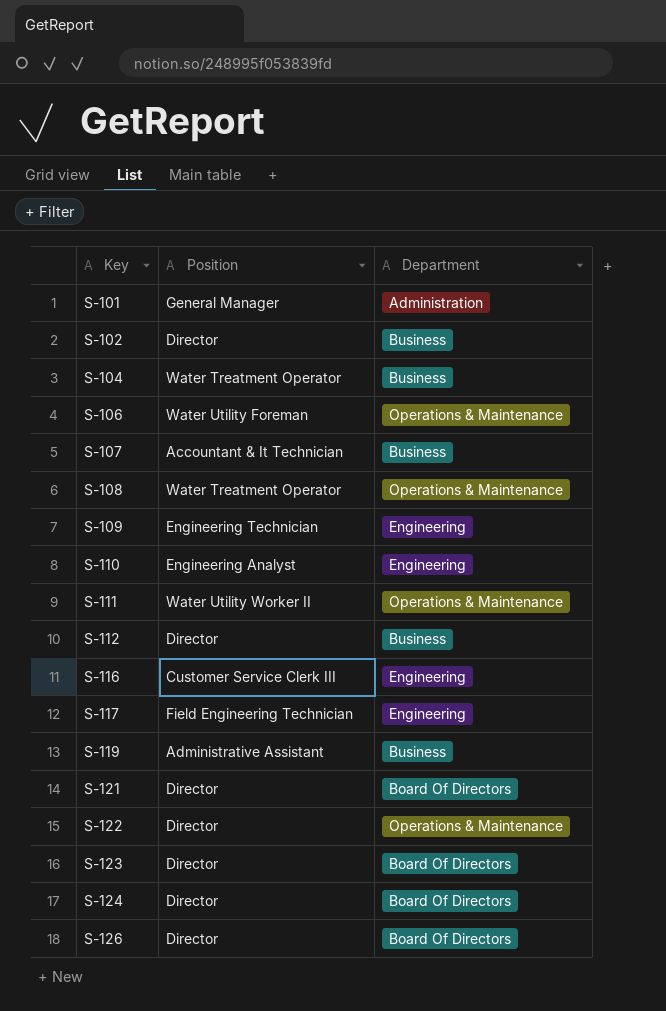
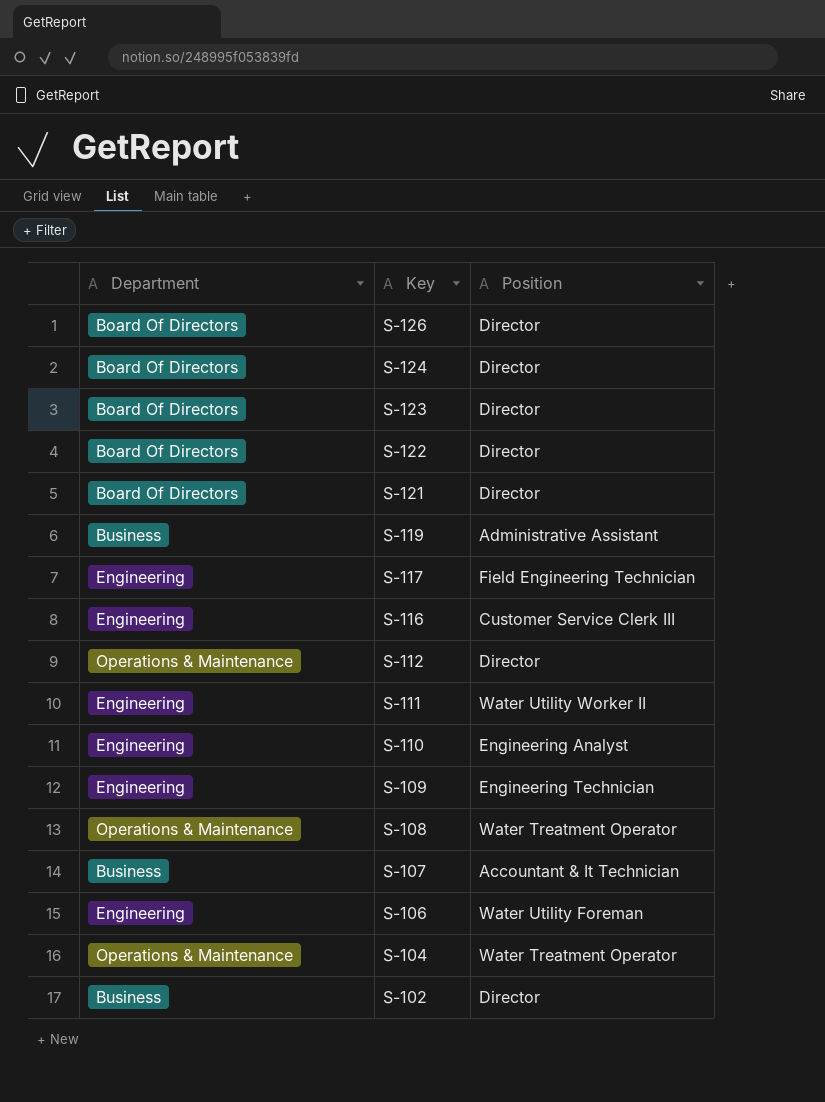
row order: Key ascending -> Key descending
column Department | position: 3 -> 1
row S-101: General Manager | Administration -> none
S-122 | Department: Operations & Maintenance -> Board Of Directors
S-112 | Department: Business -> Operations & Maintenance
S-111 | Department: Operations & Maintenance -> Engineering
S-106 | Department: Operations & Maintenance -> Engineering
S-104 | Department: Business -> Operations & Maintenance

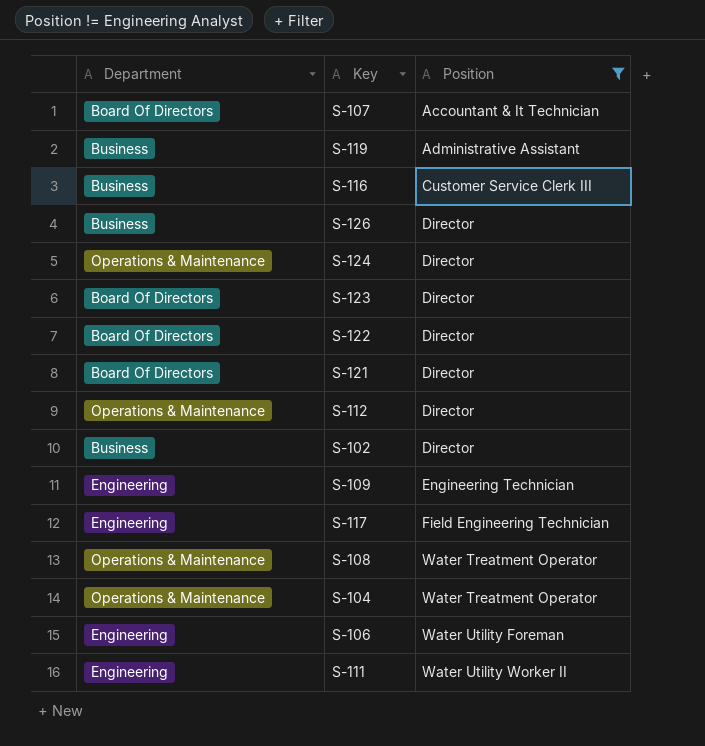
filter: none -> Position != Engineering Analyst
row order: Key descending -> Position ascending
S-107 | Department: Business -> Board Of Directors
S-116 | Department: Engineering -> Business
S-126 | Department: Board Of Directors -> Business
S-124 | Department: Board Of Directors -> Operations & Maintenance

